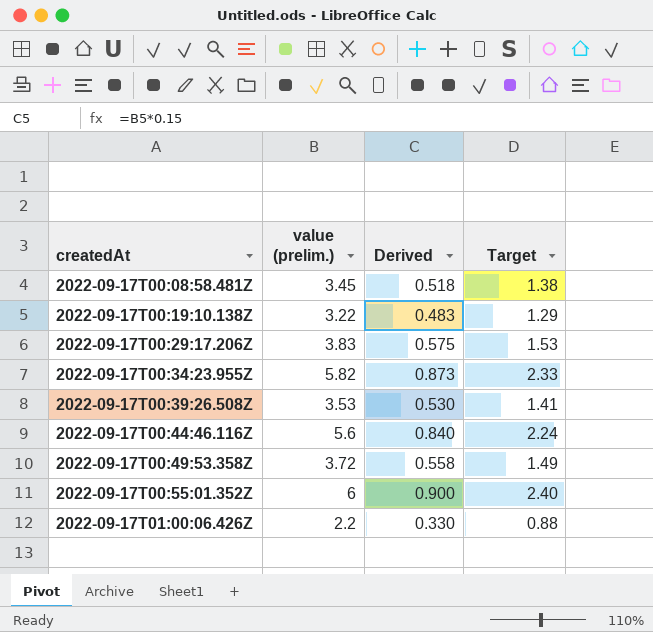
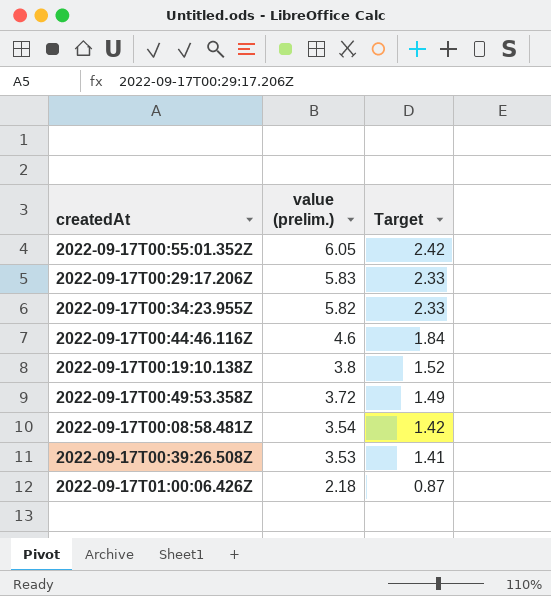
row order: createdAt ascending -> value (prelim.) descending
column Derived | formula: [value (prelim.)] * 0.15 -> none
2022-09-17T00:55:01.352Z | value (prelim.): 6 -> 6.05
2022-09-17T00:55:01.352Z | Target: 2.40 -> 2.42
2022-09-17T00:29:17.206Z | value (prelim.): 3.83 -> 5.83
2022-09-17T00:29:17.206Z | Target: 1.53 -> 2.33
2022-09-17T00:44:46.116Z | value (prelim.): 5.6 -> 4.6
2022-09-17T00:44:46.116Z | Target: 2.24 -> 1.84
2022-09-17T00:19:10.138Z | value (prelim.): 3.22 -> 3.8
2022-09-17T00:19:10.138Z | Target: 1.29 -> 1.52
2022-09-17T00:08:58.481Z | value (prelim.): 3.45 -> 3.54
2022-09-17T00:08:58.481Z | Target: 1.38 -> 1.42
2022-09-17T01:00:06.426Z | value (prelim.): 2.2 -> 2.18
2022-09-17T01:00:06.426Z | Target: 0.88 -> 0.87

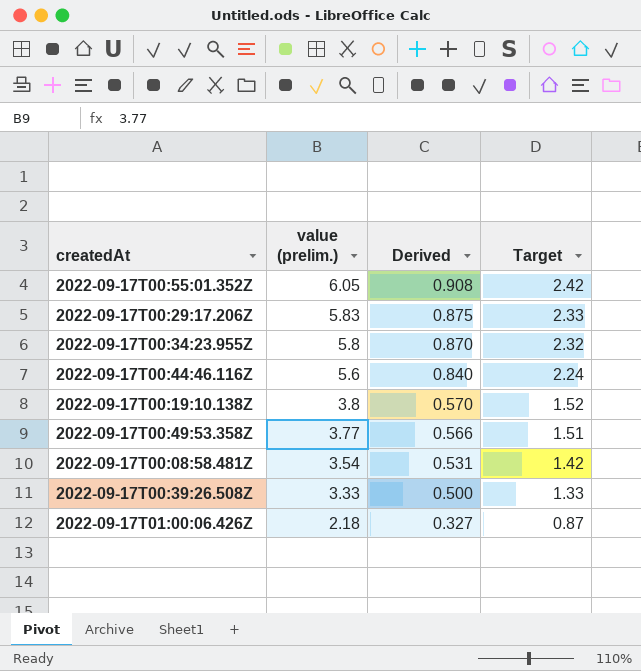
column Derived | formula: none -> [value (prelim.)] * 0.15
2022-09-17T00:34:23.955Z | value (prelim.): 5.82 -> 5.8
2022-09-17T00:34:23.955Z | Target: 2.33 -> 2.32
2022-09-17T00:44:46.116Z | value (prelim.): 4.6 -> 5.6
2022-09-17T00:44:46.116Z | Target: 1.84 -> 2.24
2022-09-17T00:49:53.358Z | value (prelim.): 3.72 -> 3.77
2022-09-17T00:49:53.358Z | Target: 1.49 -> 1.51
2022-09-17T00:39:26.508Z | value (prelim.): 3.53 -> 3.33
2022-09-17T00:39:26.508Z | Target: 1.41 -> 1.33

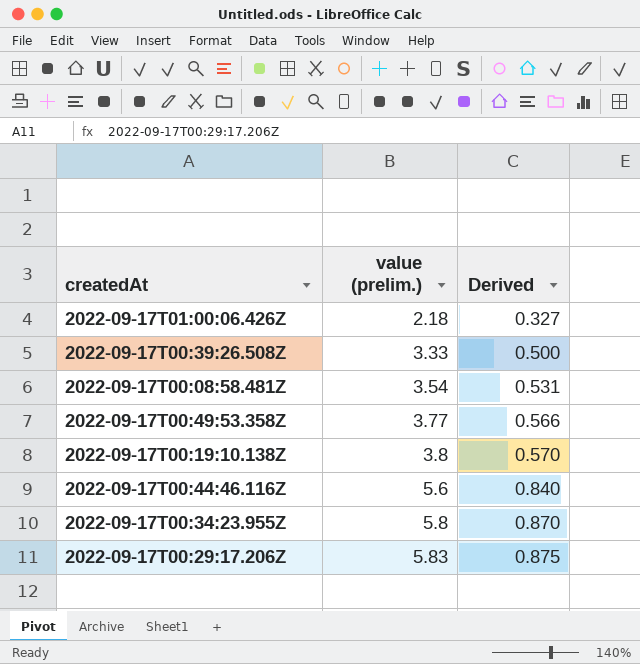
row order: value (prelim.) descending -> value (prelim.) ascending
column Target | formula: [value (prelim.)] * 0.4 -> none
row 2022-09-17T00:55:01.352Z: 6.05 | 0.908 | 2.42 -> none

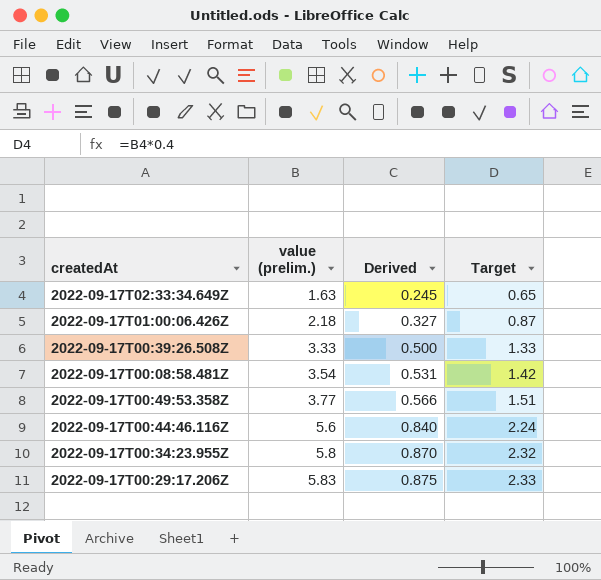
column Target | formula: none -> [value (prelim.)] * 0.4
row 2022-09-17T00:19:10.138Z: 3.8 | 0.570 -> none
row 2022-09-17T02:33:34.649Z: none -> 1.63 | 0.245 | 0.65

